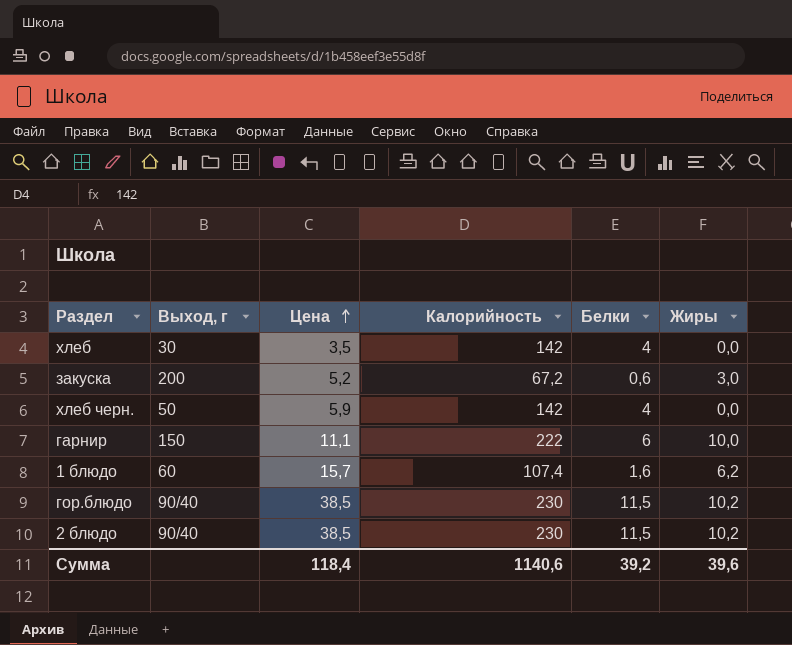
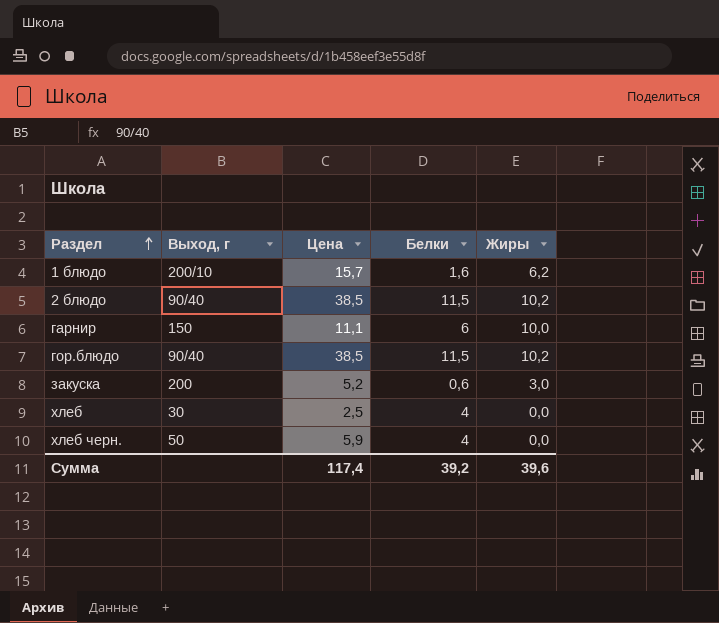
row order: Цена ascending -> Раздел ascending
column Калорийность | position: 4 -> none
1 блюдо | Выход, г: 60 -> 200/10
хлеб | Цена: 3,5 -> 2,5
Сумма | Цена: 118,4 -> 117,4

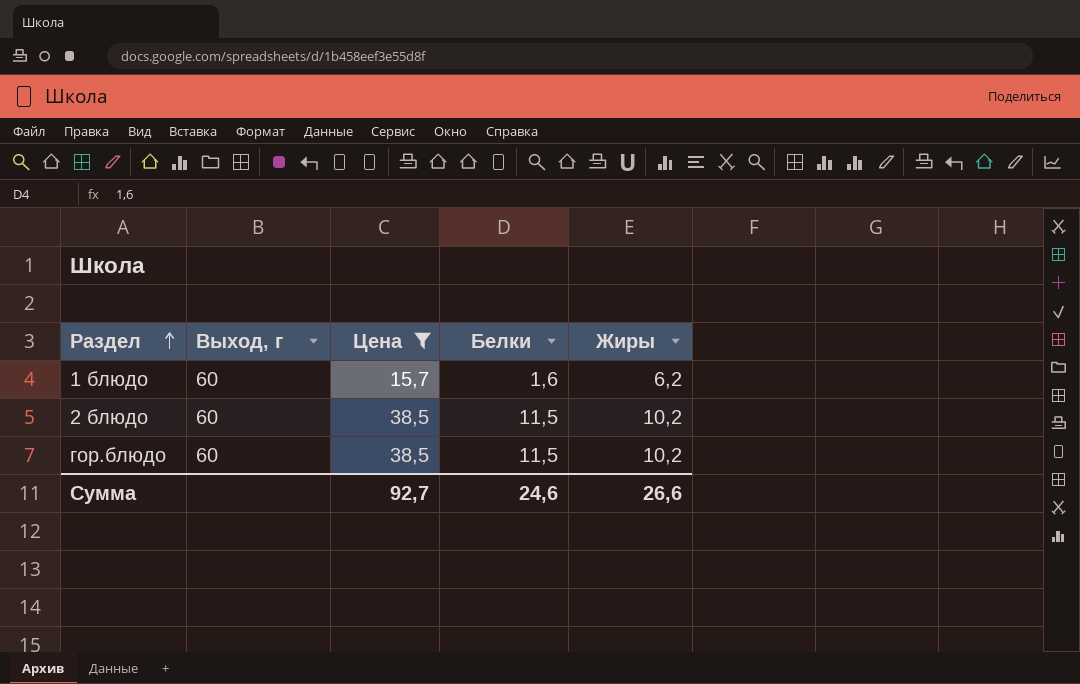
filter: none -> Цена >= 15,7
1 блюдо | Выход, г: 200/10 -> 60
2 блюдо | Выход, г: 90/40 -> 60
гор.блюдо | Выход, г: 90/40 -> 60
Сумма | Цена: 117,4 -> 92,7
Сумма | Белки: 39,2 -> 24,6
Сумма | Жиры: 39,6 -> 26,6

